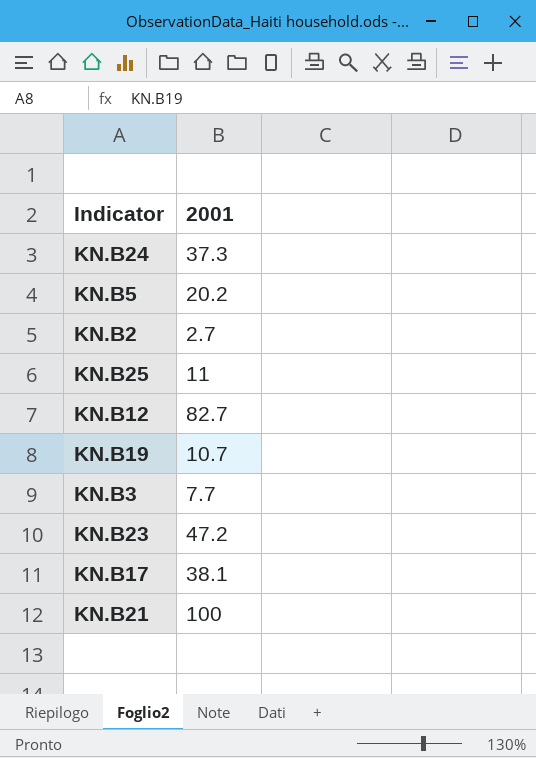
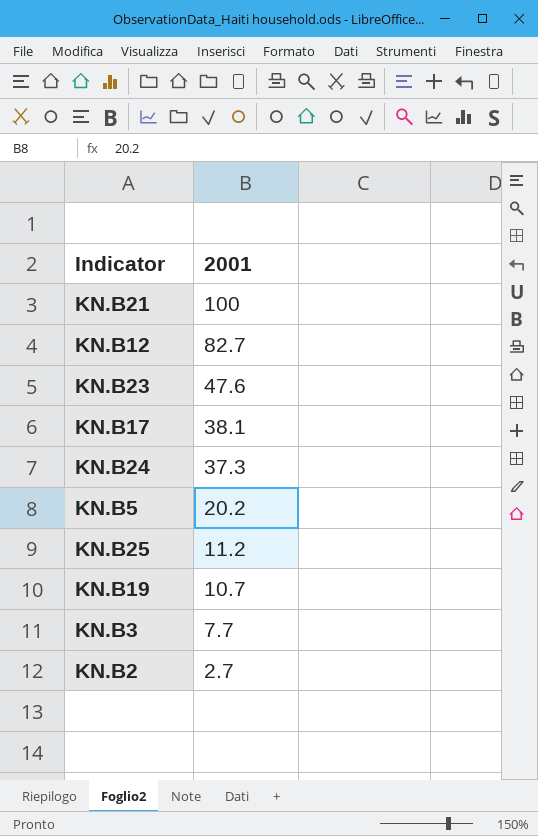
row order: none -> 2001 descending
KN.B23 | 2001: 47.2 -> 47.6
KN.B25 | 2001: 11 -> 11.2

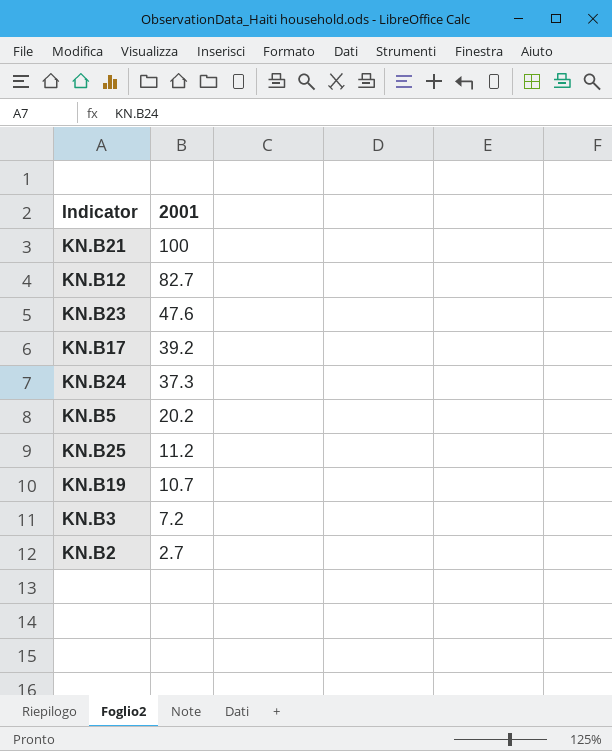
KN.B17 | 2001: 38.1 -> 39.2
KN.B3 | 2001: 7.7 -> 7.2

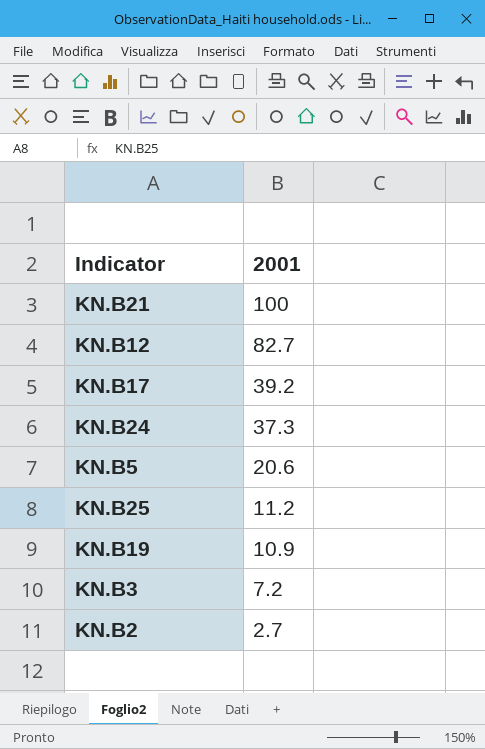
row KN.B23: 47.6 -> none
KN.B5 | 2001: 20.2 -> 20.6
KN.B19 | 2001: 10.7 -> 10.9

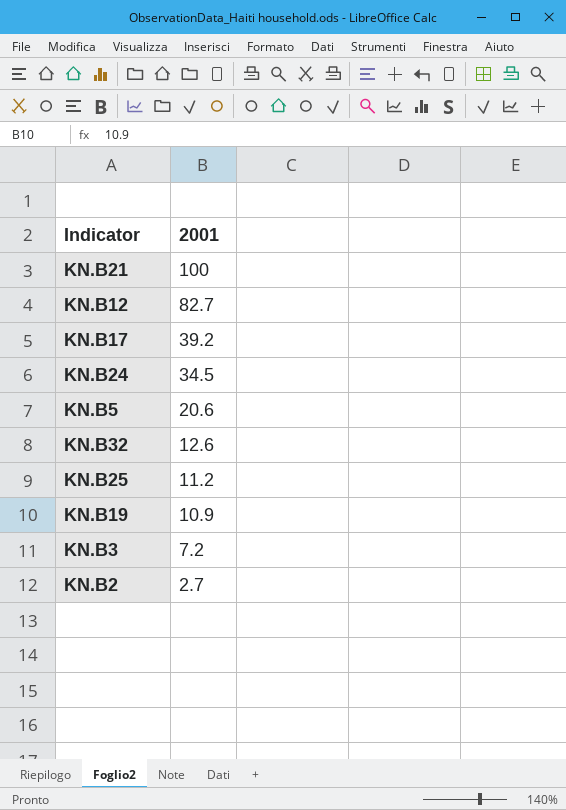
KN.B24 | 2001: 37.3 -> 34.5
row KN.B32: none -> 12.6

